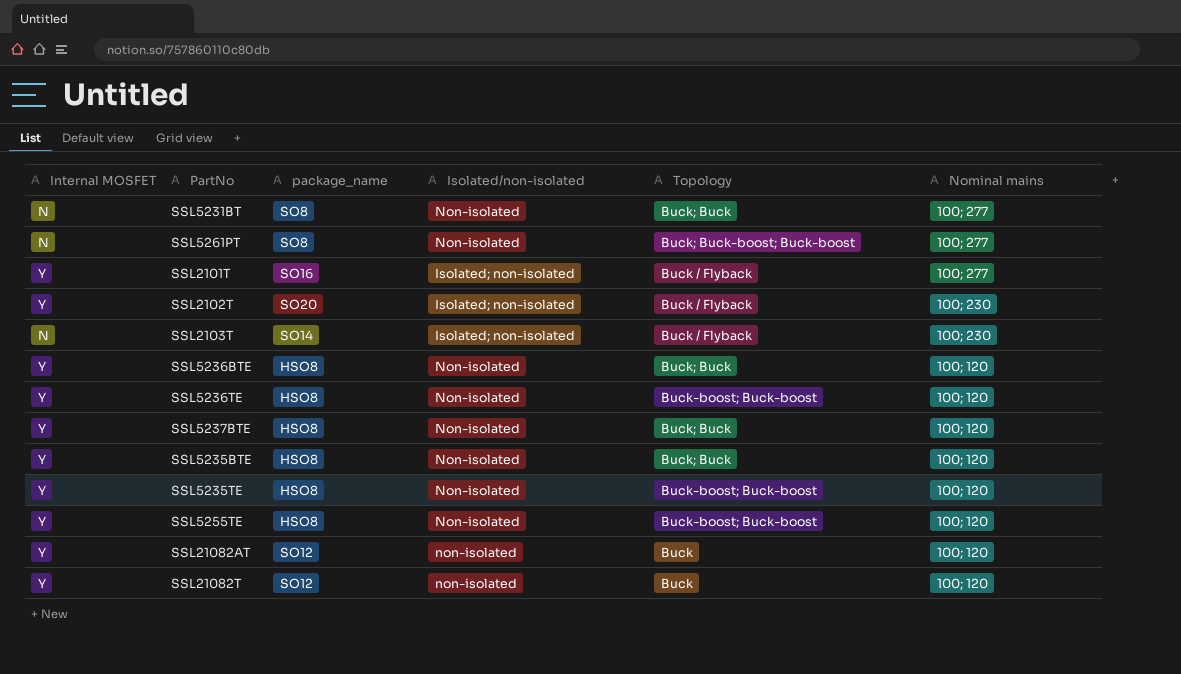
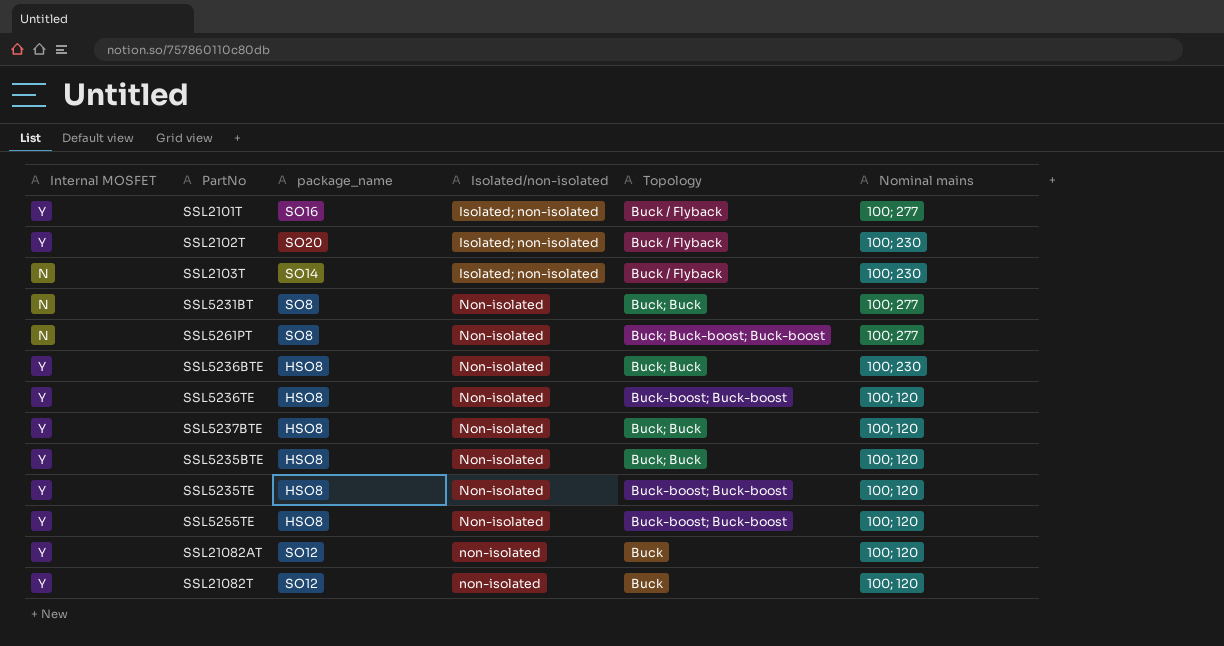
row order: Nominal mains descending -> Isolated/non-isolated ascending
SSL5236BTE | Nominal mains: 100; 120 -> 100; 230

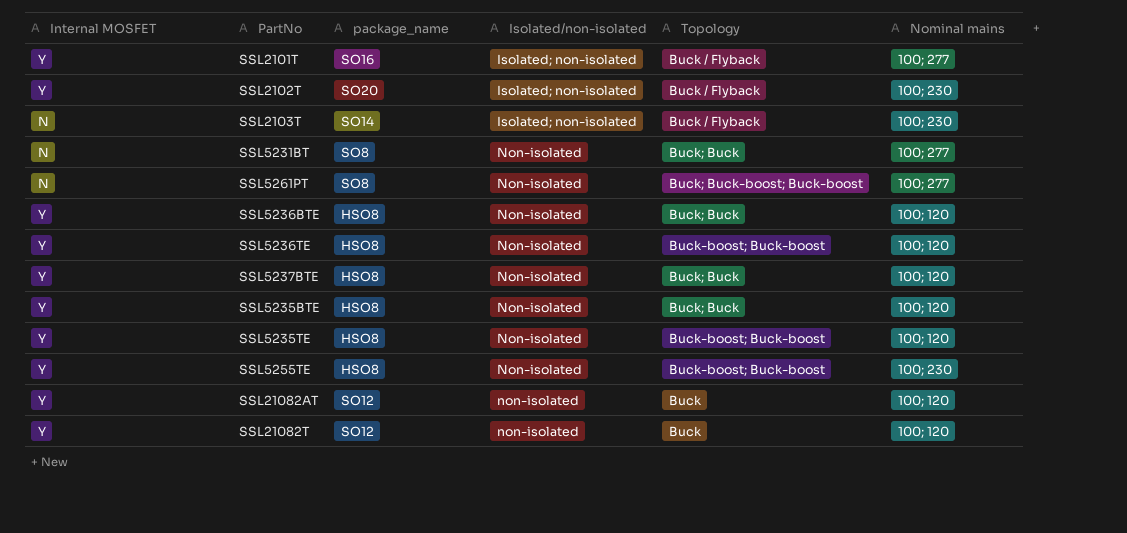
SSL5236BTE | Nominal mains: 100; 230 -> 100; 120
SSL5255TE | Nominal mains: 100; 120 -> 100; 230

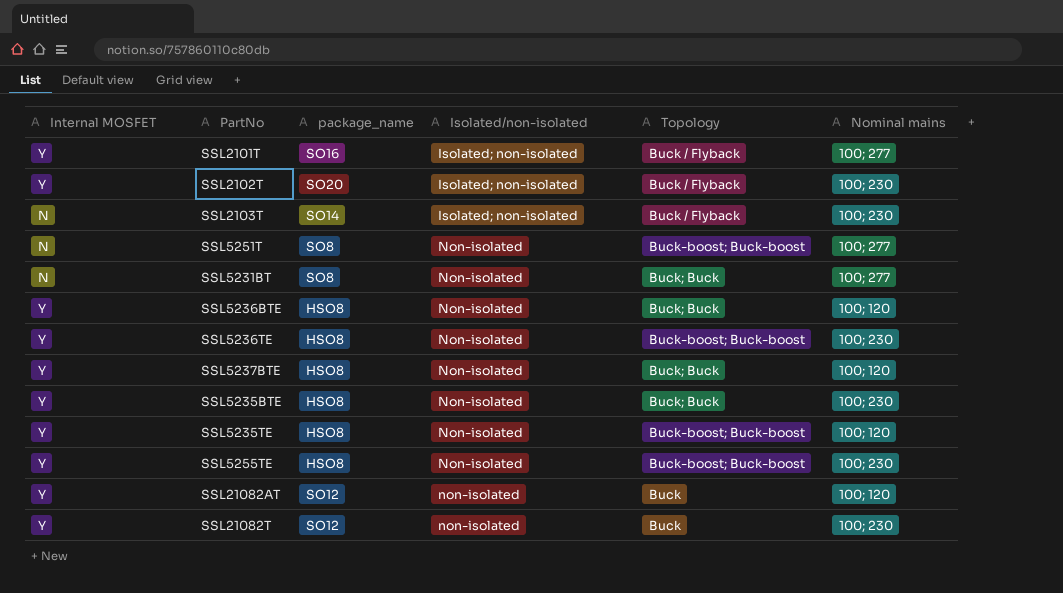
row SSL5261PT: N | SO8 | Non-isolated | Buck; Buck-boost; Buck-boost | 100; 277 -> none
row SSL5251T: none -> N | SO8 | Non-isolated | Buck-boost; Buck-boost | 100; 277
SSL5236TE | Nominal mains: 100; 120 -> 100; 230
SSL5235BTE | Nominal mains: 100; 120 -> 100; 230
SSL21082T | Nominal mains: 100; 120 -> 100; 230

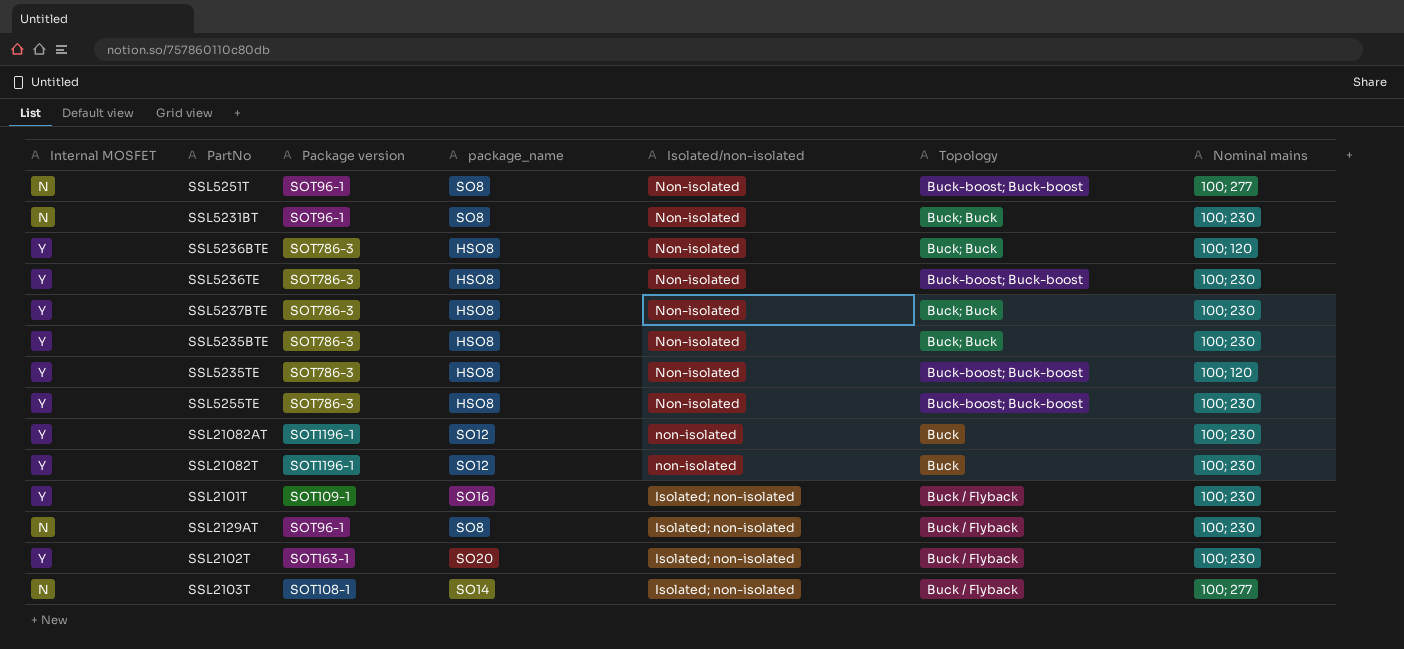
row order: Isolated/non-isolated ascending -> Isolated/non-isolated descending
column Package version | position: none -> 3
SSL5231BT | Nominal mains: 100; 277 -> 100; 230
SSL5237BTE | Nominal mains: 100; 120 -> 100; 230
SSL21082AT | Nominal mains: 100; 120 -> 100; 230
SSL2101T | Nominal mains: 100; 277 -> 100; 230
row SSL2129AT: none -> N | SOT96-1 | SO8 | Isolated; non-isolated | Buck / Flyback | 100; 230
SSL2103T | Nominal mains: 100; 230 -> 100; 277

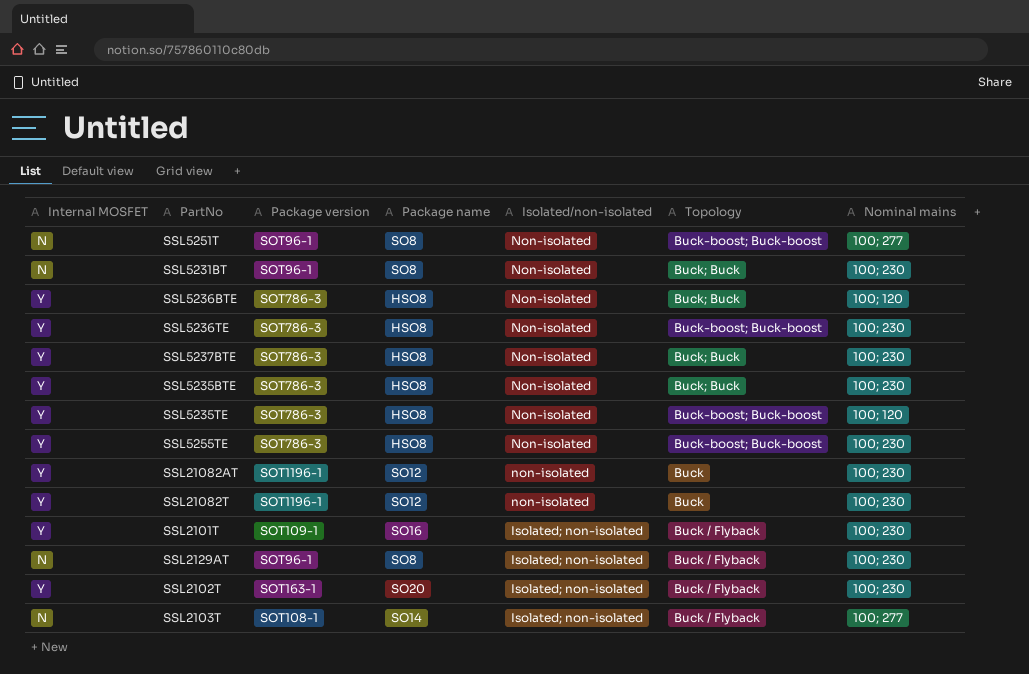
column name: package_name -> Package name

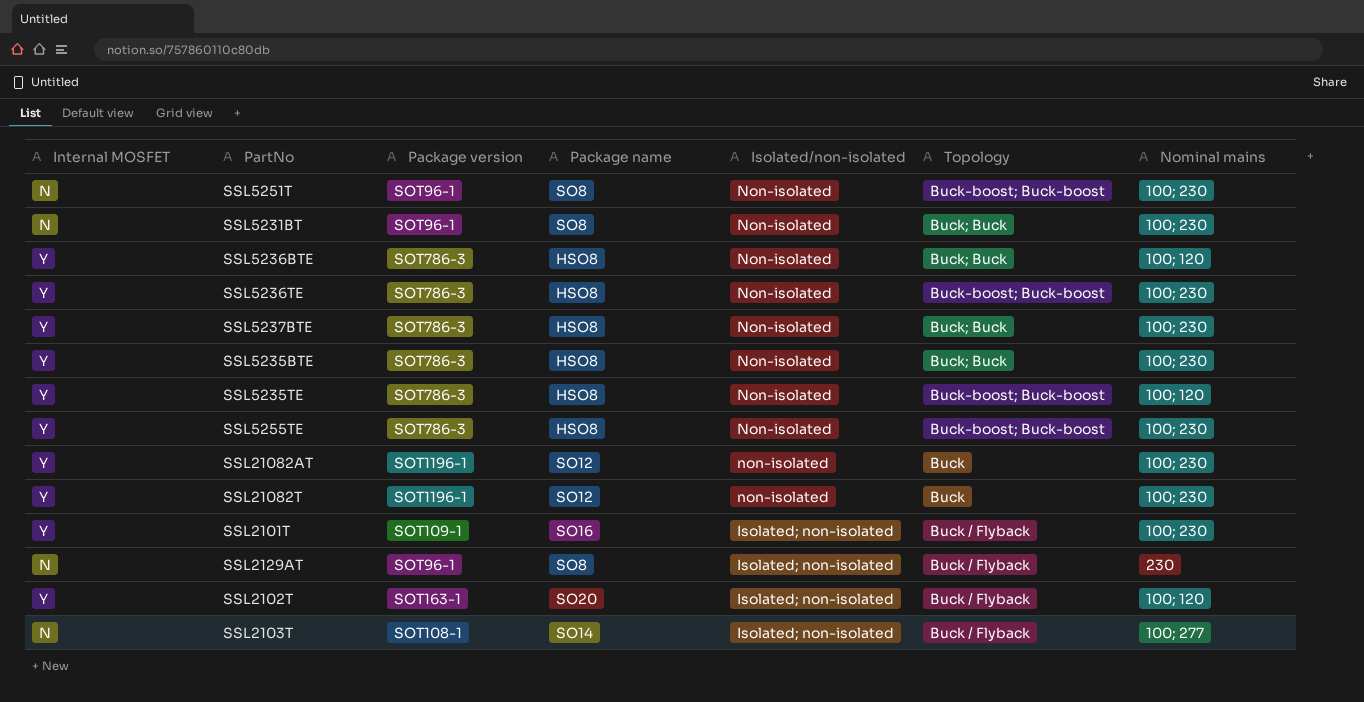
SSL5251T | Nominal mains: 100; 277 -> 100; 230
SSL2129AT | Nominal mains: 100; 230 -> 230
SSL2102T | Nominal mains: 100; 230 -> 100; 120

